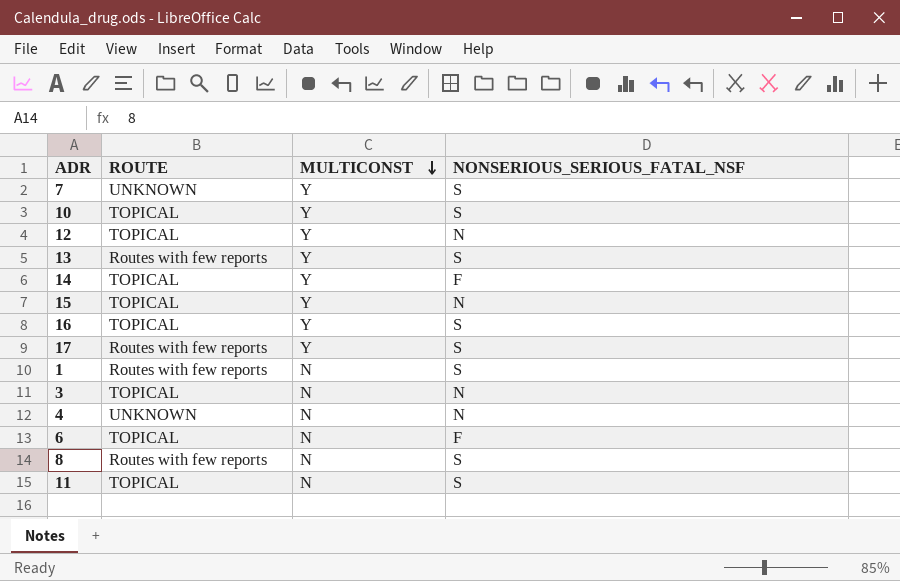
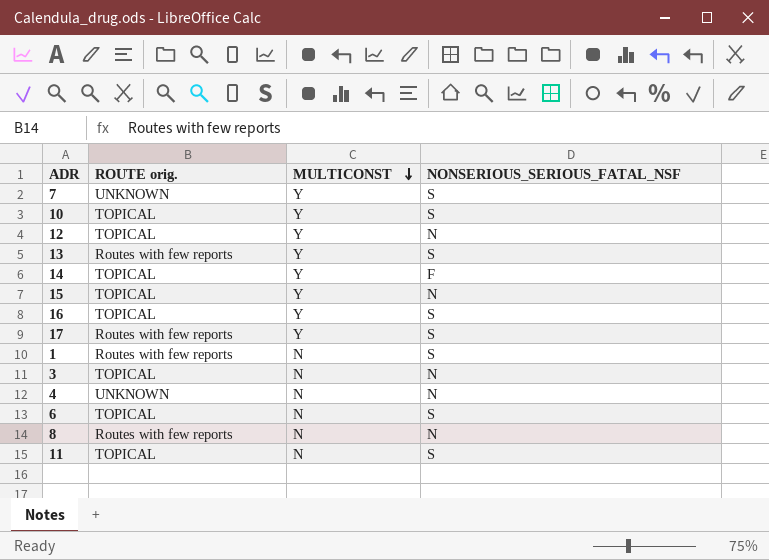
column name: ROUTE -> ROUTE orig.
6 | NONSERIOUS_SERIOUS_FATAL_NSF: F -> S
8 | NONSERIOUS_SERIOUS_FATAL_NSF: S -> N

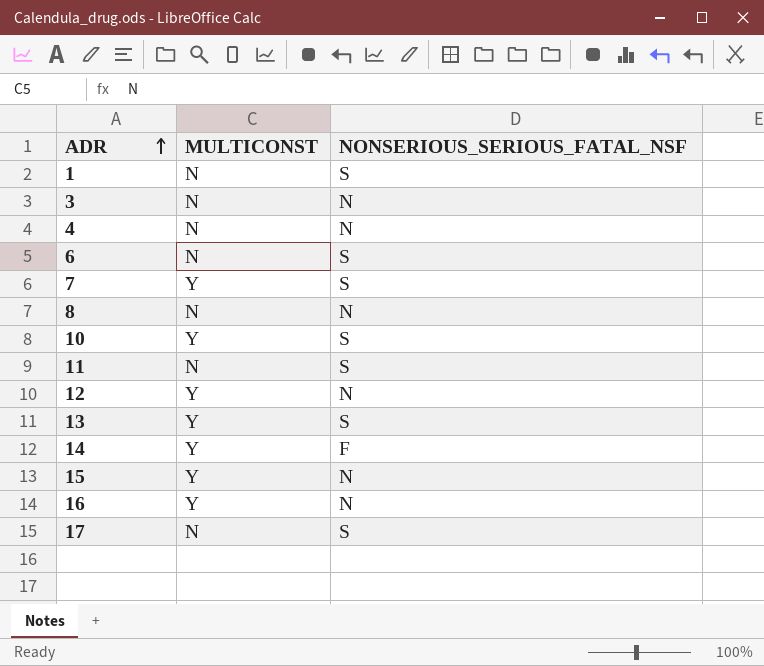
row order: MULTICONST descending -> ADR ascending
column ROUTE orig. | position: 2 -> none
16 | NONSERIOUS_SERIOUS_FATAL_NSF: S -> N
17 | MULTICONST: Y -> N

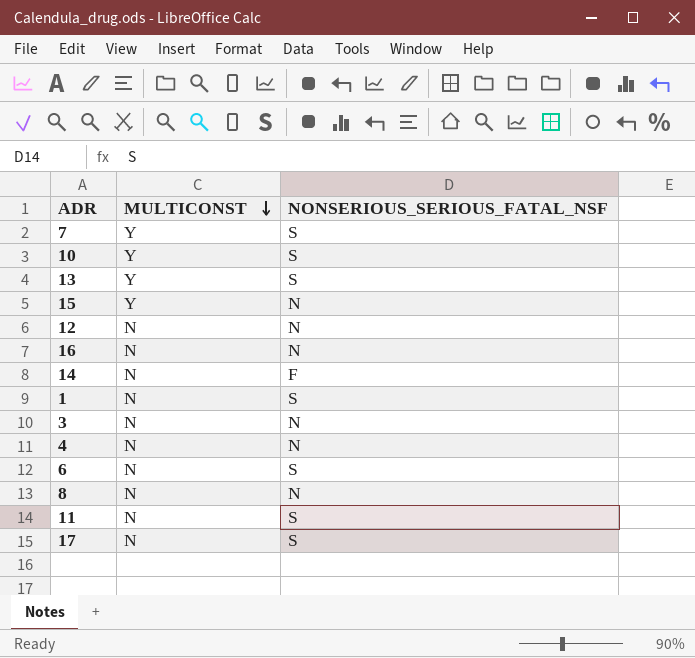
row order: ADR ascending -> MULTICONST descending
12 | MULTICONST: Y -> N
16 | MULTICONST: Y -> N
14 | MULTICONST: Y -> N

